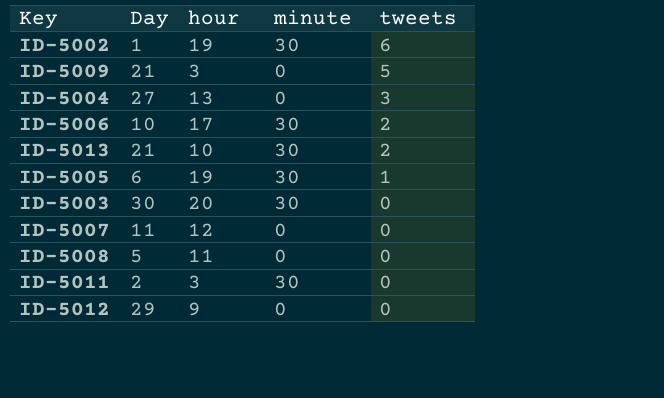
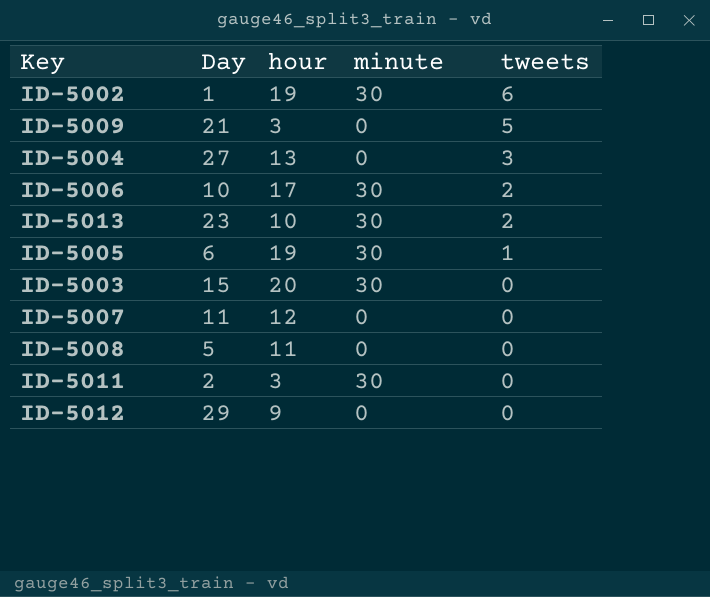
ID-5013 | Day: 21 -> 23
ID-5003 | Day: 30 -> 15

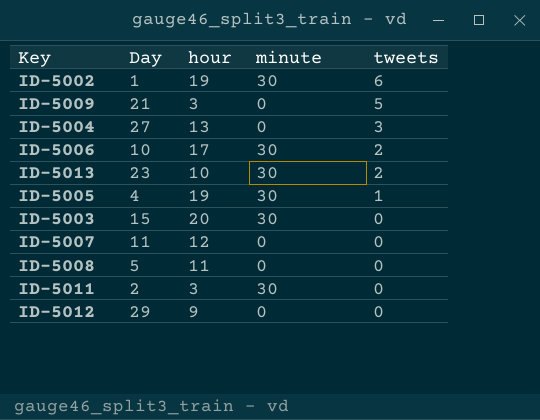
ID-5005 | Day: 6 -> 4

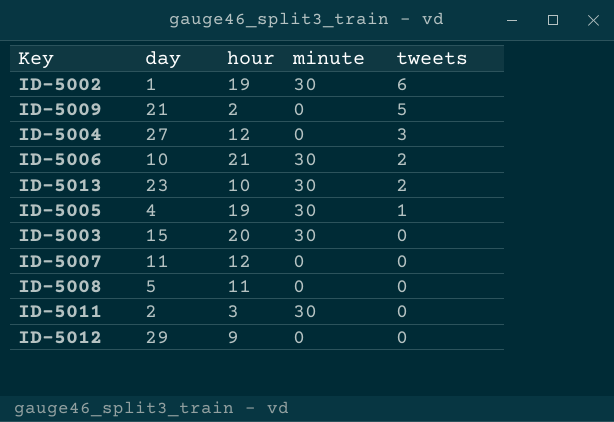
column name: Day -> day
ID-5009 | hour: 3 -> 2
ID-5004 | hour: 13 -> 12
ID-5006 | hour: 17 -> 21

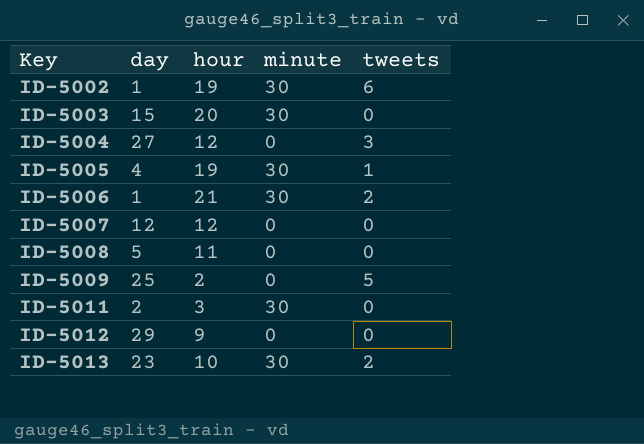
row order: tweets descending -> Key ascending
ID-5006 | day: 10 -> 1
ID-5007 | day: 11 -> 12
ID-5009 | day: 21 -> 25

